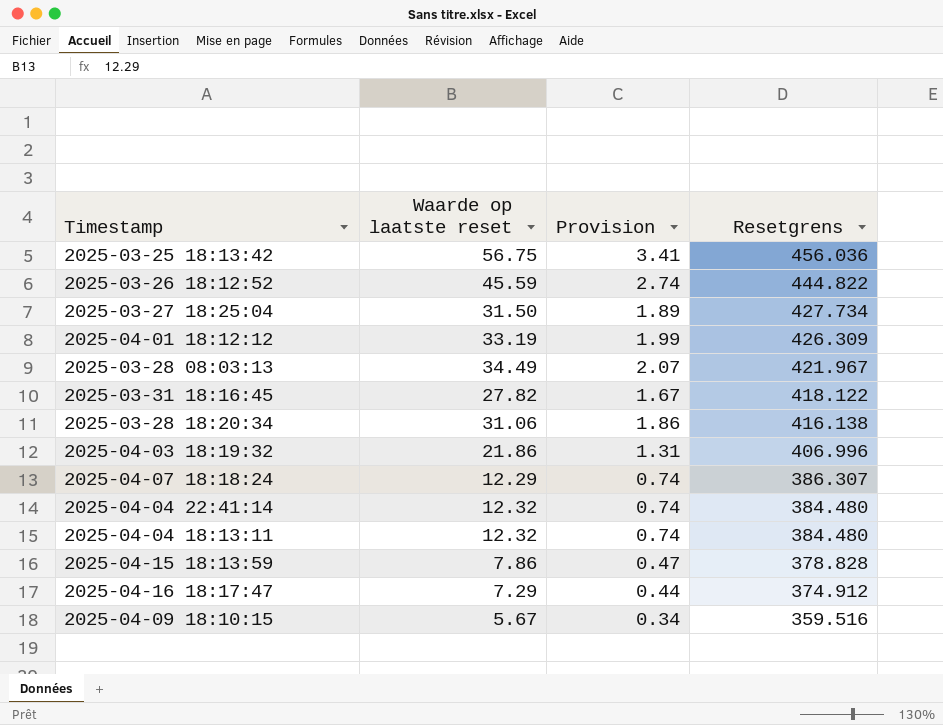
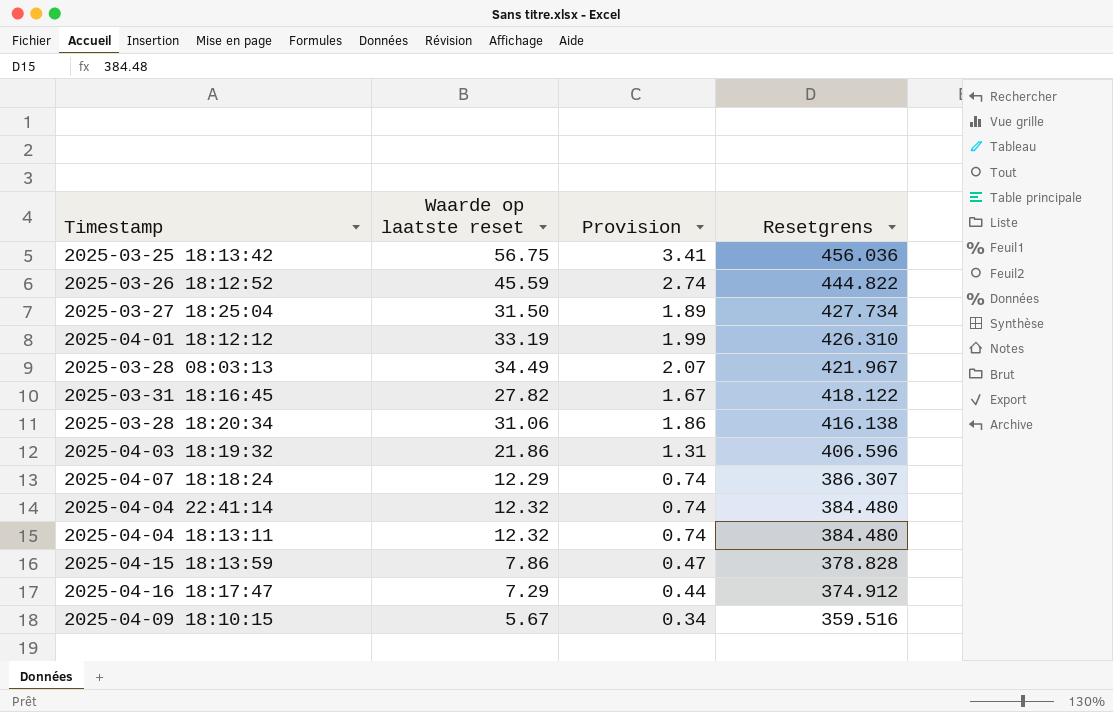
2025-04-01 18:12:12 | Resetgrens: 426.309 -> 426.310
2025-04-03 18:19:32 | Resetgrens: 406.996 -> 406.596

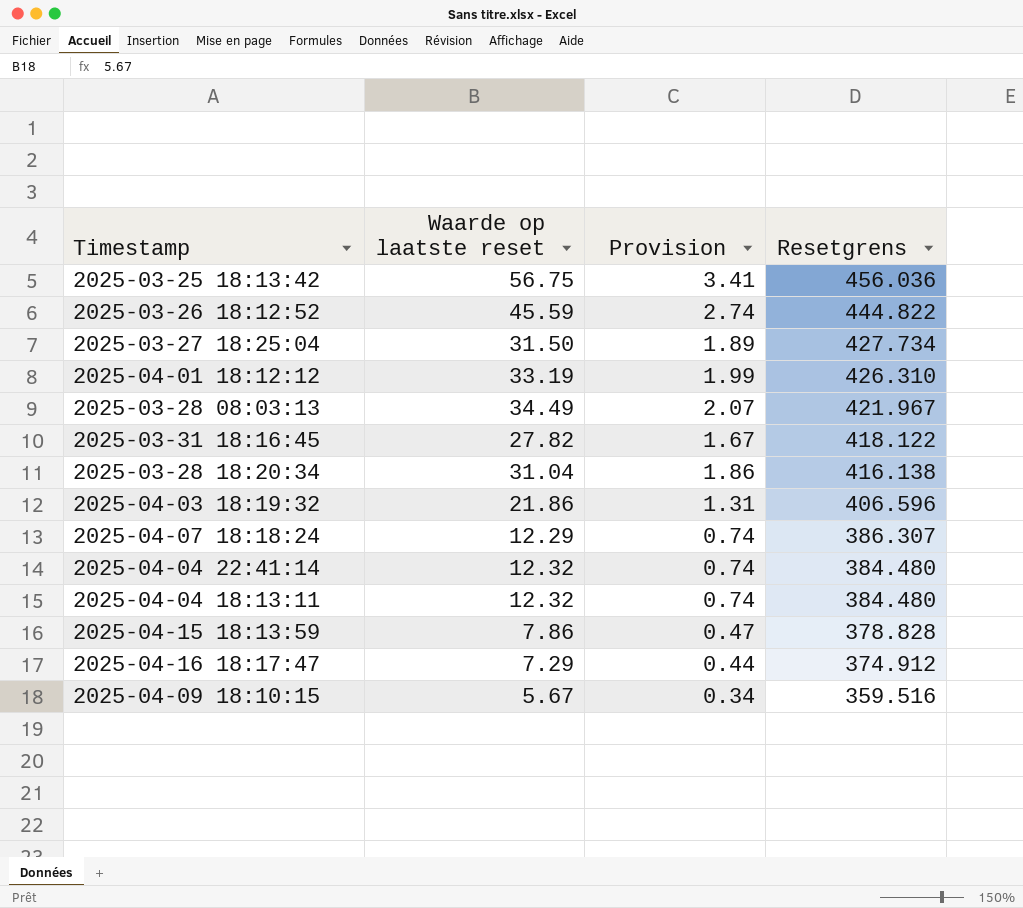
2025-03-28 18:20:34 | Waarde op laatste reset: 31.06 -> 31.04

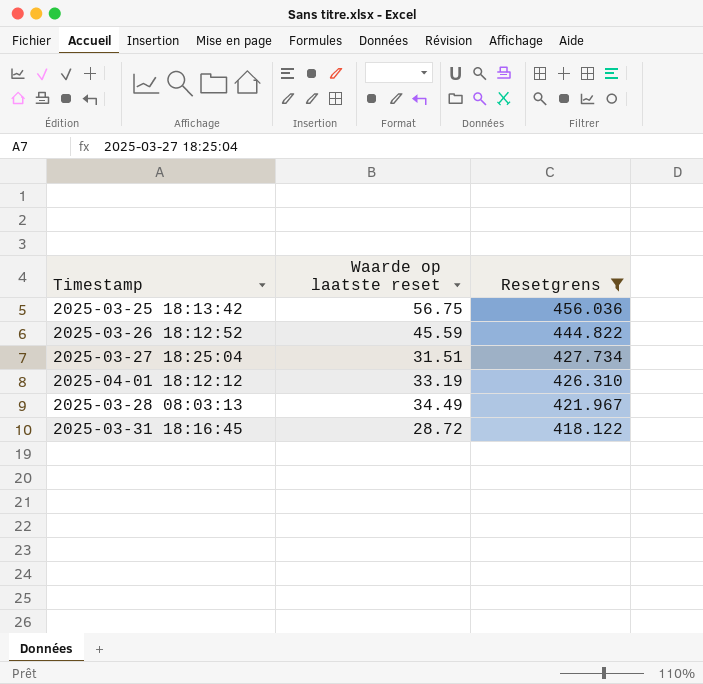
filter: none -> Resetgrens >= 418.122
column Provision | formula: [Waarde op laatste reset] * 0.06 -> none
2025-03-27 18:25:04 | Waarde op laatste reset: 31.50 -> 31.51
2025-03-31 18:16:45 | Waarde op laatste reset: 27.82 -> 28.72

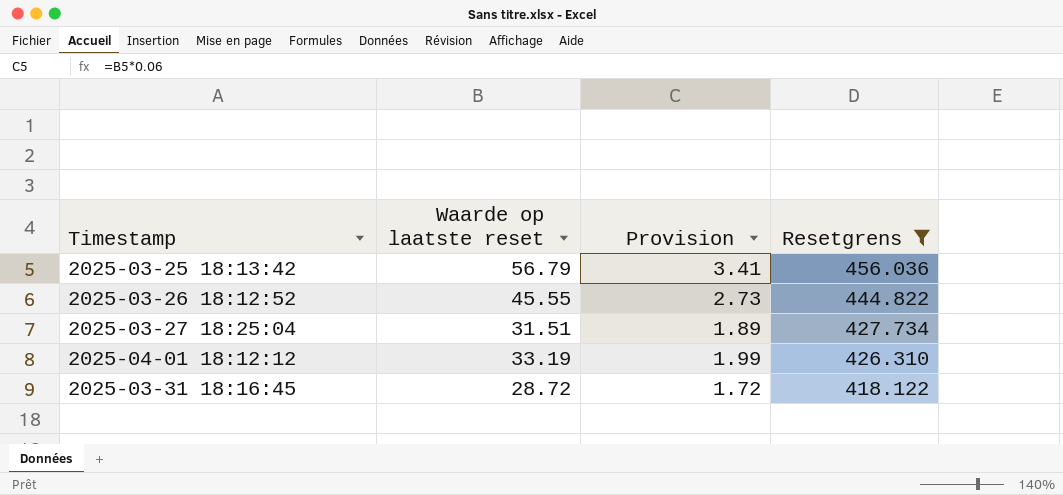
column Provision | formula: none -> [Waarde op laatste reset] * 0.06
row 2025-03-28 08:03:13: 34.49 | 421.967 -> none
2025-03-25 18:13:42 | Waarde op laatste reset: 56.75 -> 56.79
2025-03-26 18:12:52 | Waarde op laatste reset: 45.59 -> 45.55

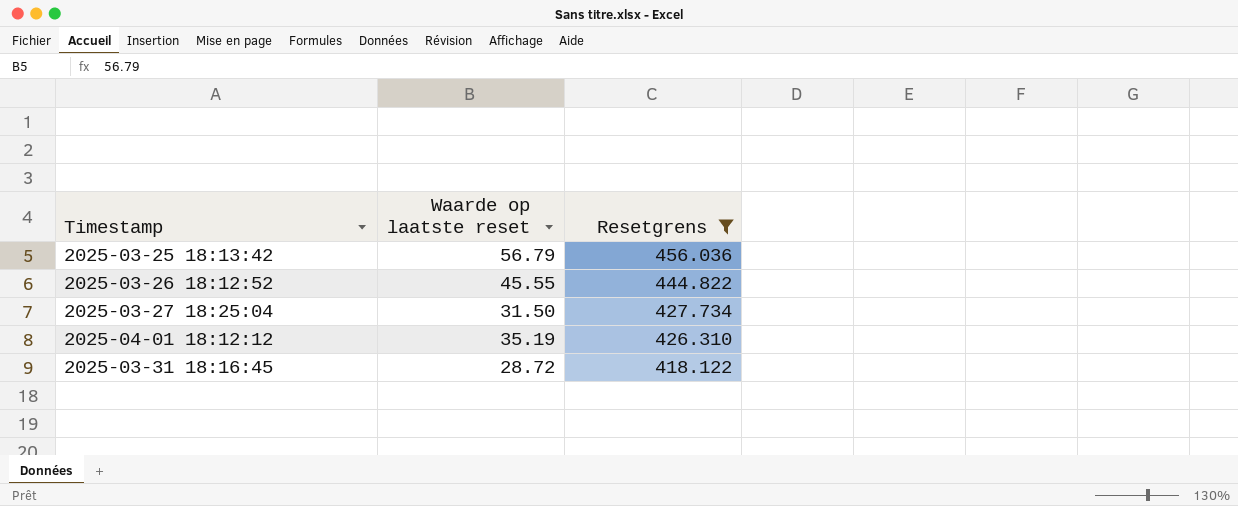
column Provision | formula: [Waarde op laatste reset] * 0.06 -> none
2025-03-27 18:25:04 | Waarde op laatste reset: 31.51 -> 31.50
2025-04-01 18:12:12 | Waarde op laatste reset: 33.19 -> 35.19

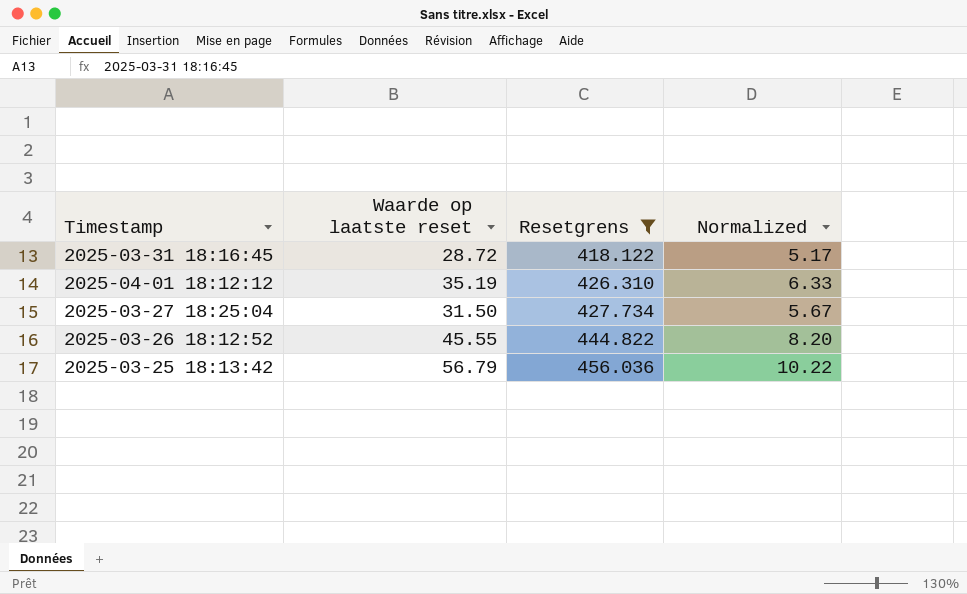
row order: Resetgrens descending -> Resetgrens ascending
column Normalized | formula: none -> [Waarde op laatste reset] * 0.18

